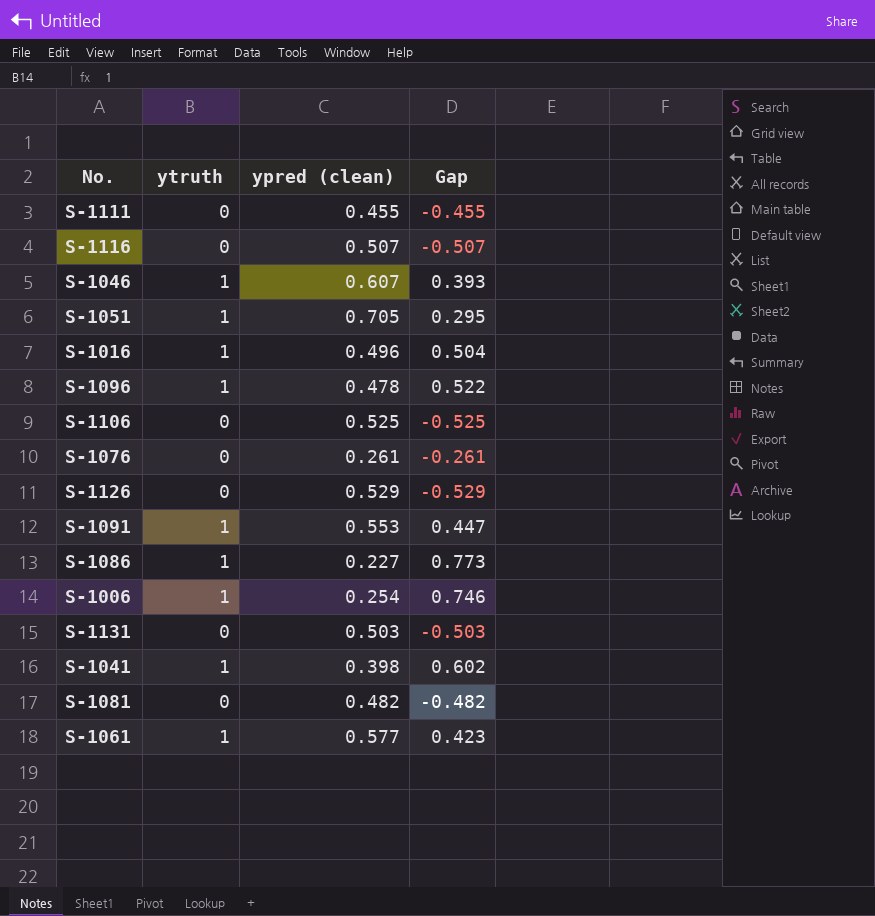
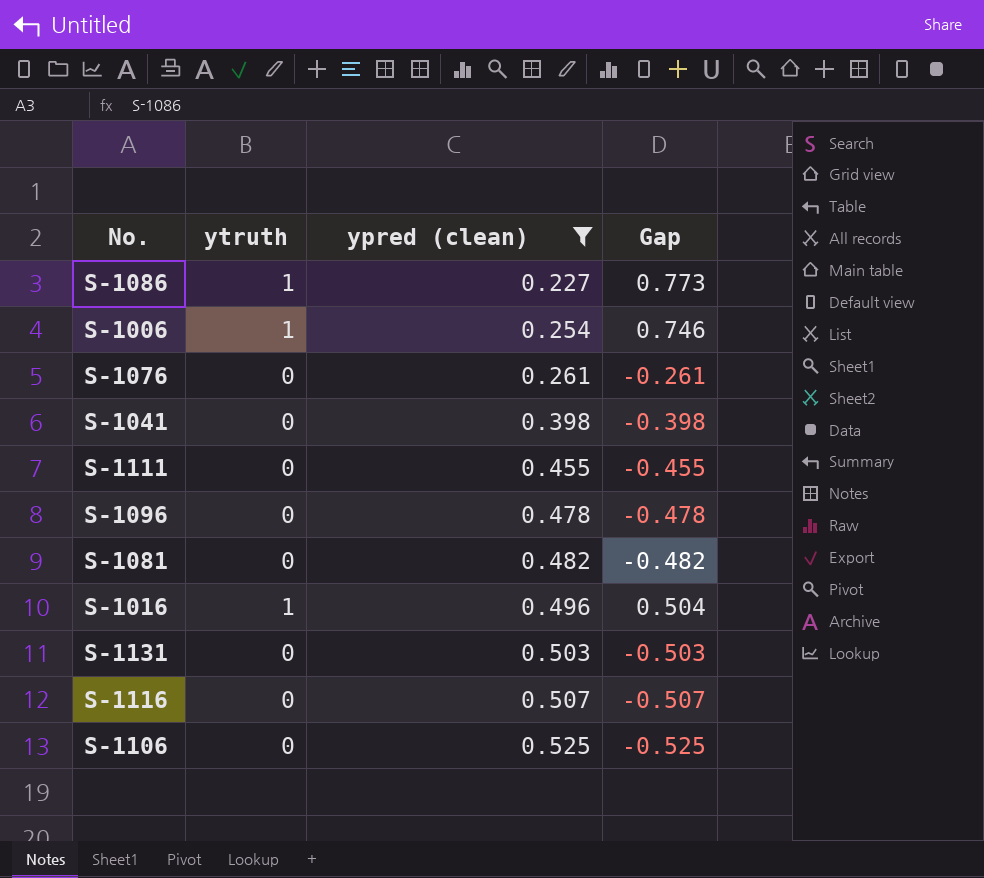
filter: none -> ypred (clean) <= 0.525
row order: none -> ypred (clean) ascending
S-1041 | ytruth: 1 -> 0
S-1041 | Gap: 0.602 -> -0.398
S-1096 | ytruth: 1 -> 0
S-1096 | Gap: 0.522 -> -0.478

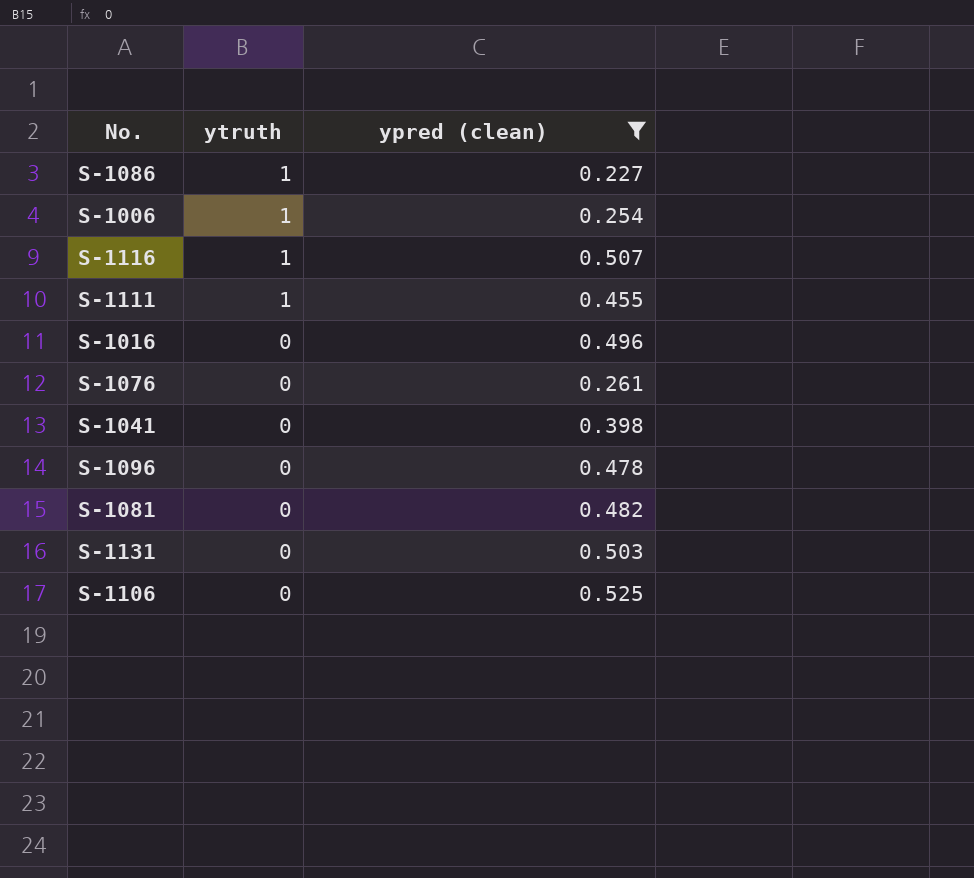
row order: ypred (clean) ascending -> ytruth descending
column Gap | formula: [ytruth] - [ypred (clean)] -> none
S-1116 | ytruth: 0 -> 1
S-1111 | ytruth: 0 -> 1
S-1016 | ytruth: 1 -> 0

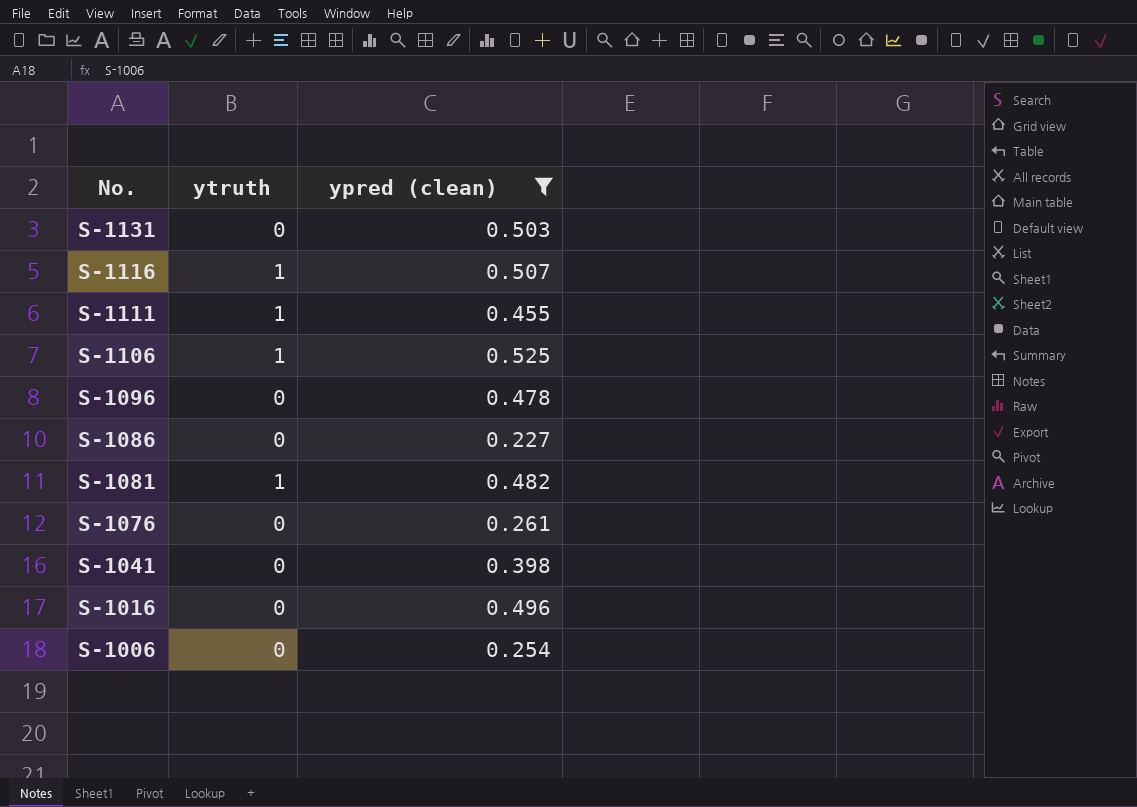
row order: ytruth descending -> No. descending
S-1106 | ytruth: 0 -> 1
S-1086 | ytruth: 1 -> 0
S-1081 | ytruth: 0 -> 1
S-1006 | ytruth: 1 -> 0

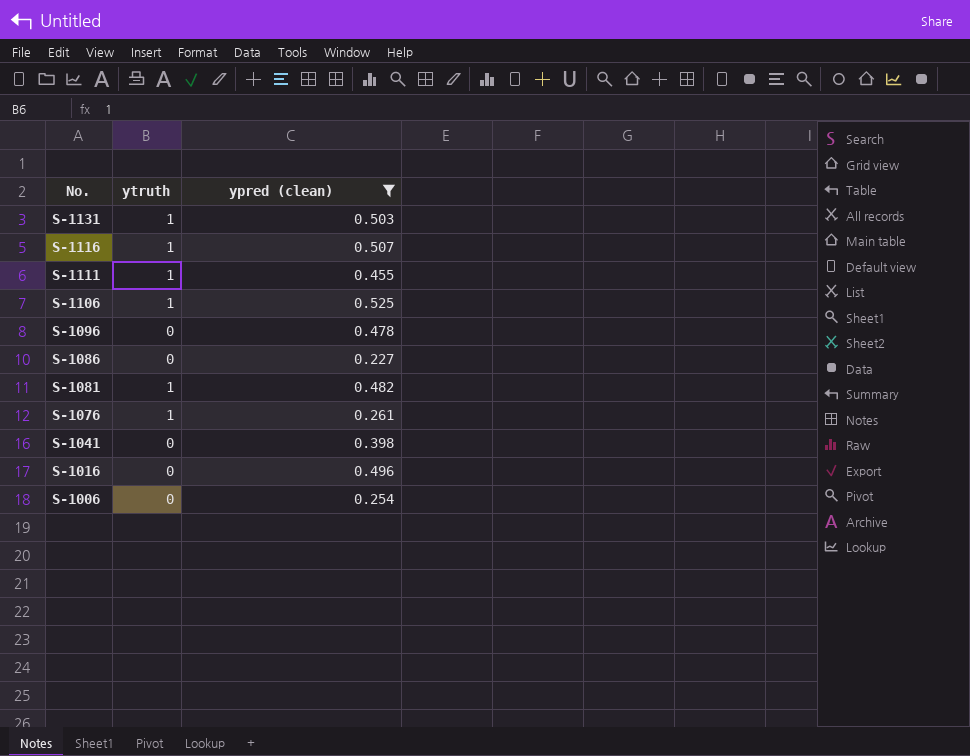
S-1131 | ytruth: 0 -> 1
S-1076 | ytruth: 0 -> 1

